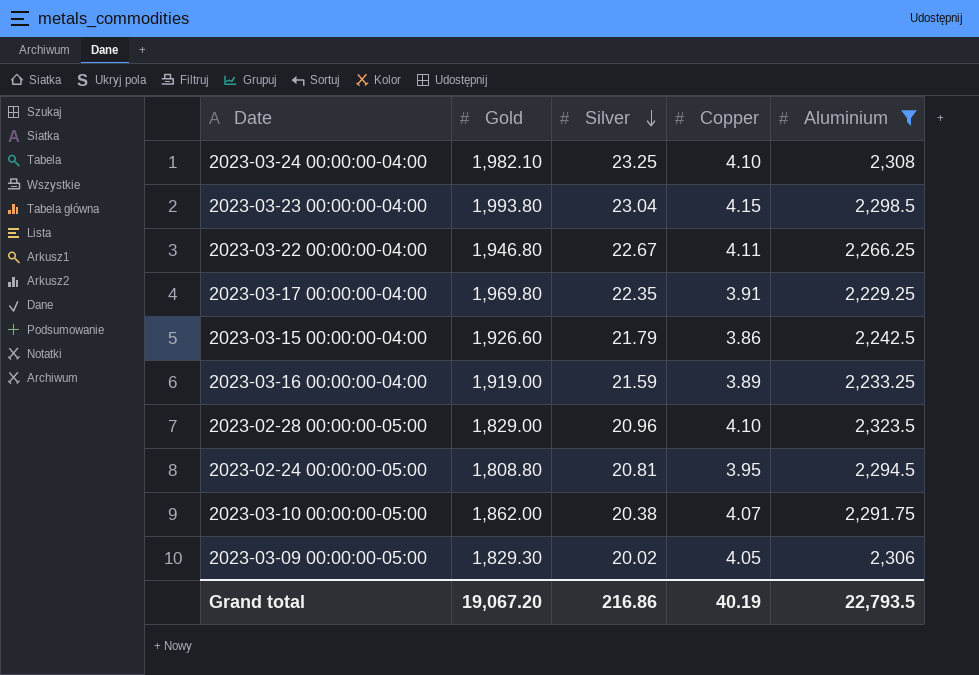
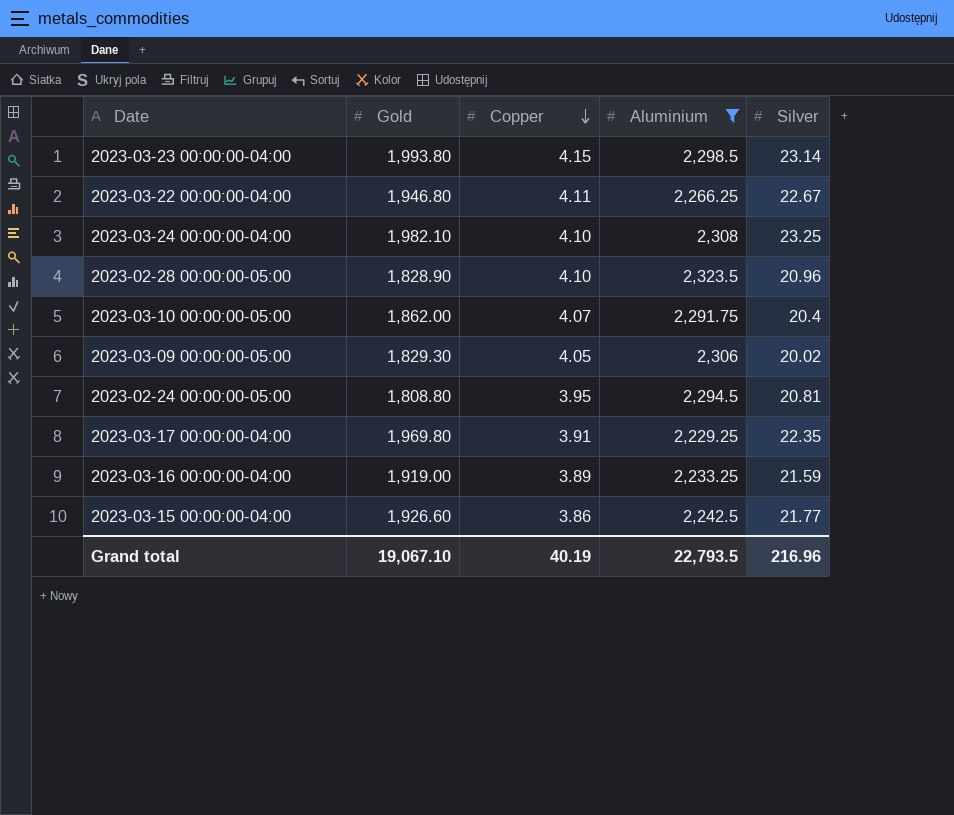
row order: Silver descending -> Copper descending
column Silver | position: 3 -> 5
2023-03-23 00:00:00-04:00 | Silver: 23.04 -> 23.14
2023-02-28 00:00:00-05:00 | Gold: 1,829.00 -> 1,828.90
2023-03-10 00:00:00-05:00 | Silver: 20.38 -> 20.4
2023-03-15 00:00:00-04:00 | Silver: 21.79 -> 21.77
Grand total | Gold: 19,067.20 -> 19,067.10
Grand total | Silver: 216.86 -> 216.96

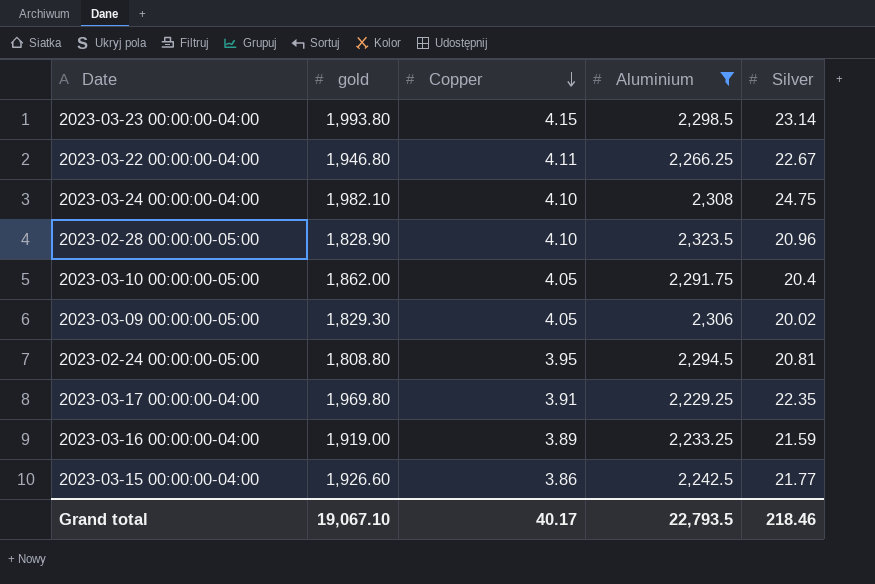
column name: Gold -> gold
2023-03-24 00:00:00-04:00 | Silver: 23.25 -> 24.75
2023-03-10 00:00:00-05:00 | Copper: 4.07 -> 4.05
Grand total | Copper: 40.19 -> 40.17
Grand total | Silver: 216.96 -> 218.46

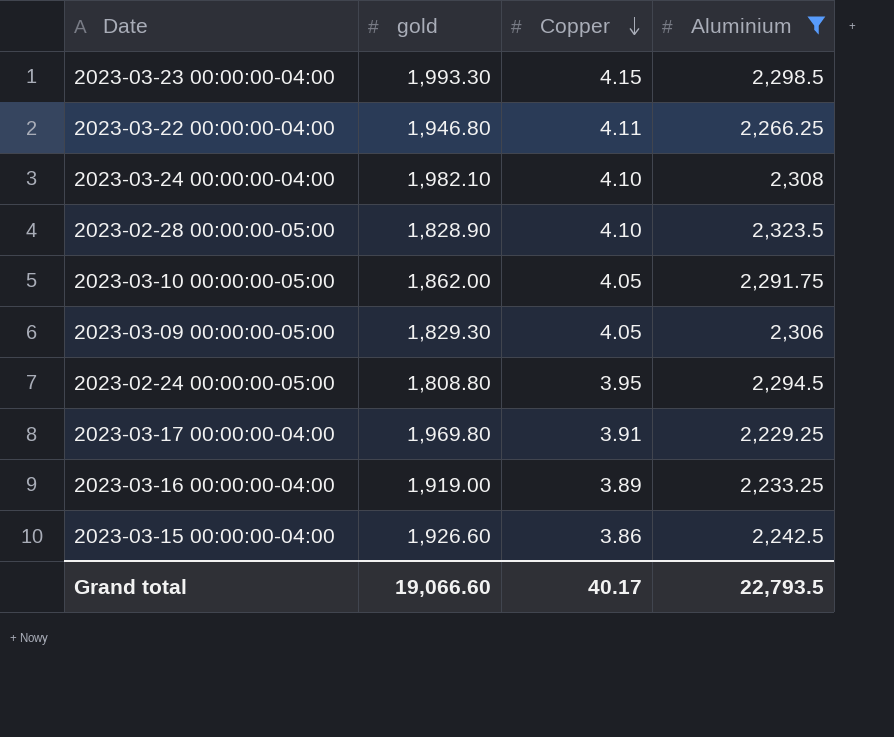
column Silver | position: 5 -> none
2023-03-23 00:00:00-04:00 | gold: 1,993.80 -> 1,993.30
Grand total | gold: 19,067.10 -> 19,066.60

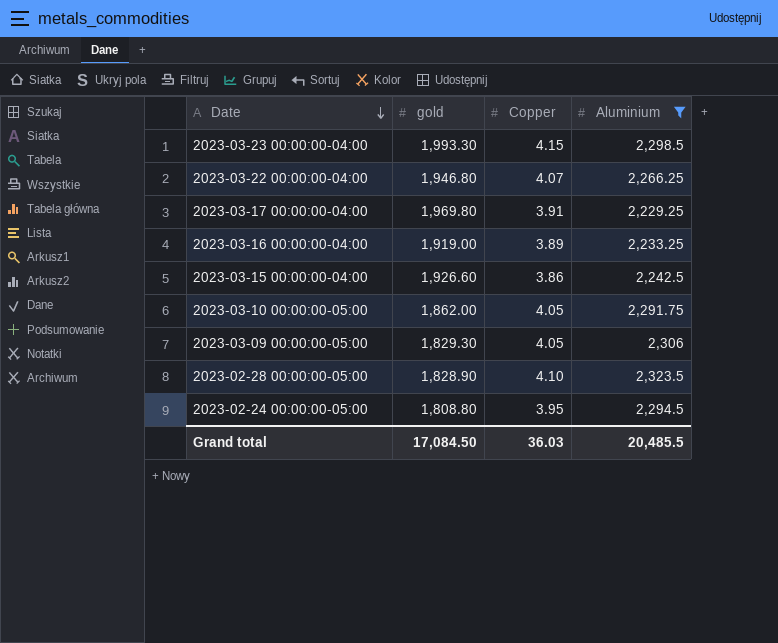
row order: Copper descending -> Date descending
row 2023-03-24 00:00:00-04:00: 1,982.10 | 4.10 | 2,308 -> none
2023-03-22 00:00:00-04:00 | Copper: 4.11 -> 4.07
Grand total | gold: 19,066.60 -> 17,084.50
Grand total | Copper: 40.17 -> 36.03
Grand total | Aluminium: 22,793.5 -> 20,485.5

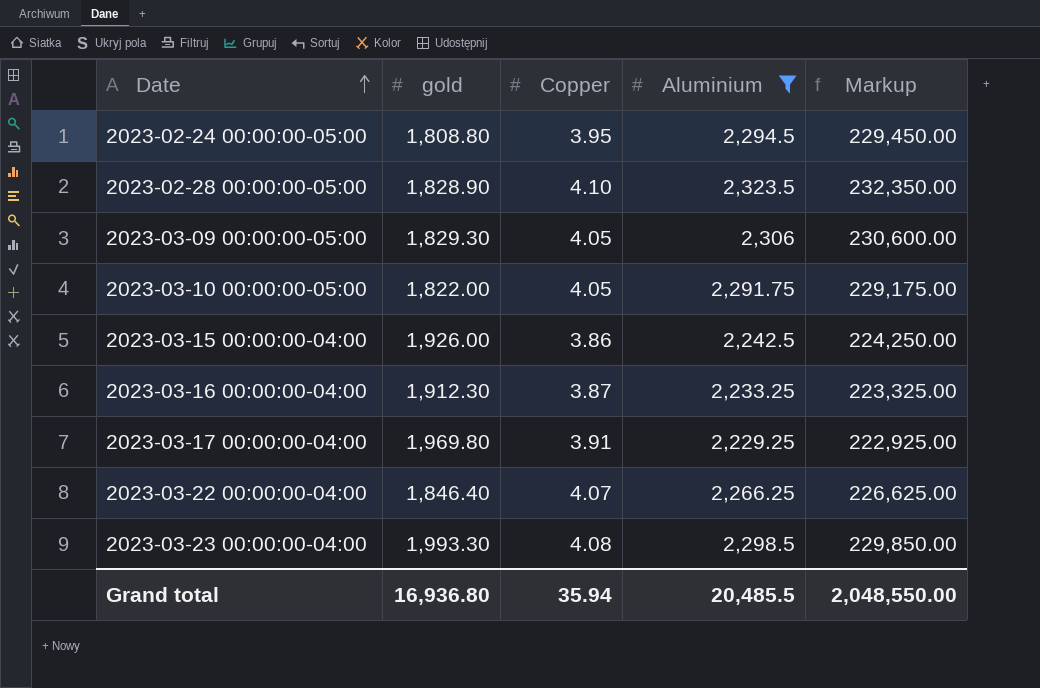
row order: Date descending -> Date ascending
column Markup | formula: none -> [Aluminium] * 100
2023-03-10 00:00:00-05:00 | gold: 1,862.00 -> 1,822.00
2023-03-15 00:00:00-04:00 | gold: 1,926.60 -> 1,926.00
2023-03-16 00:00:00-04:00 | gold: 1,919.00 -> 1,912.30
2023-03-16 00:00:00-04:00 | Copper: 3.89 -> 3.87
2023-03-22 00:00:00-04:00 | gold: 1,946.80 -> 1,846.40
2023-03-23 00:00:00-04:00 | Copper: 4.15 -> 4.08
Grand total | gold: 17,084.50 -> 16,936.80
Grand total | Copper: 36.03 -> 35.94

